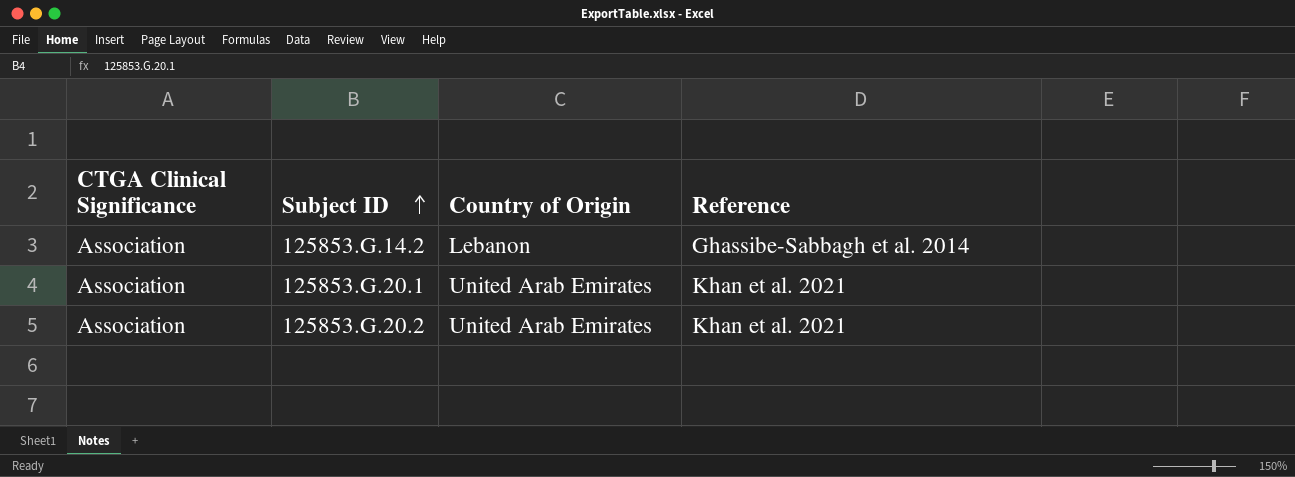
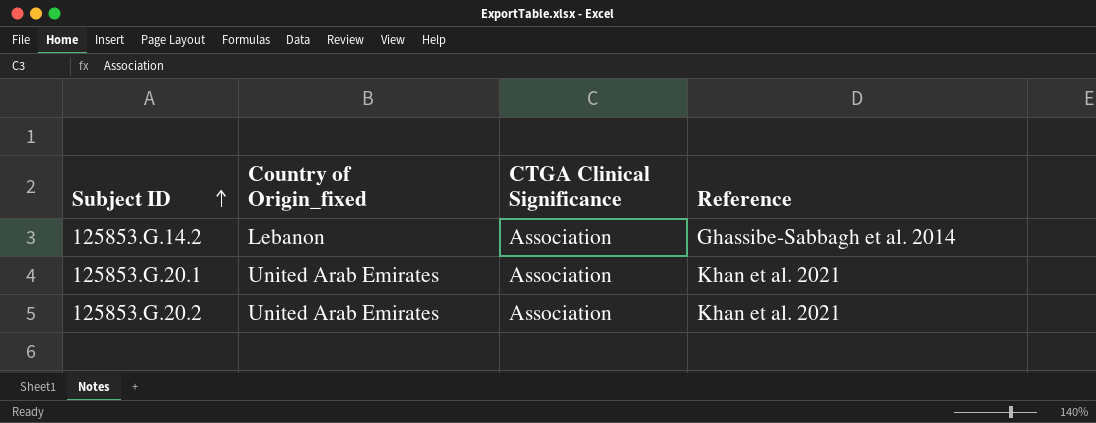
column name: Country of Origin -> Country of Origin_fixed
column CTGA Clinical Significance | position: 1 -> 3

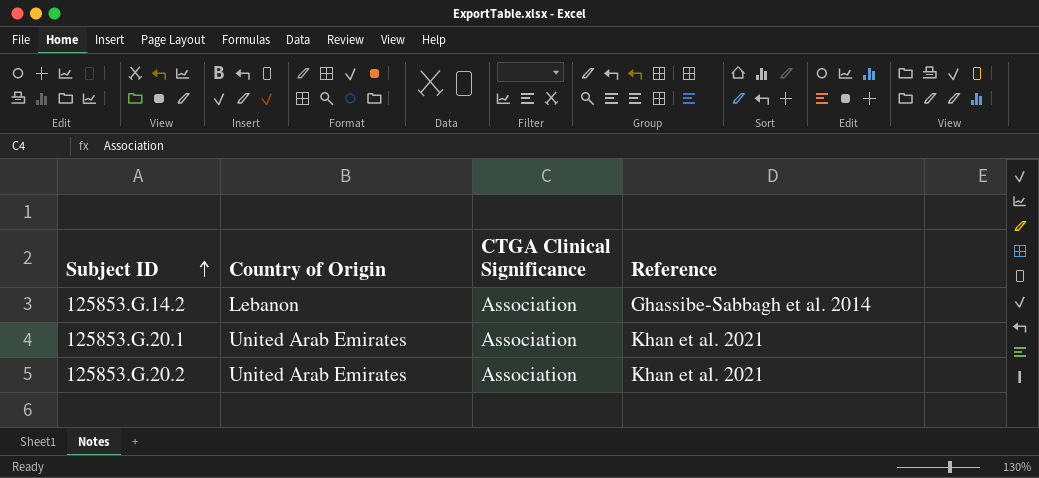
column name: Country of Origin_fixed -> Country of Origin

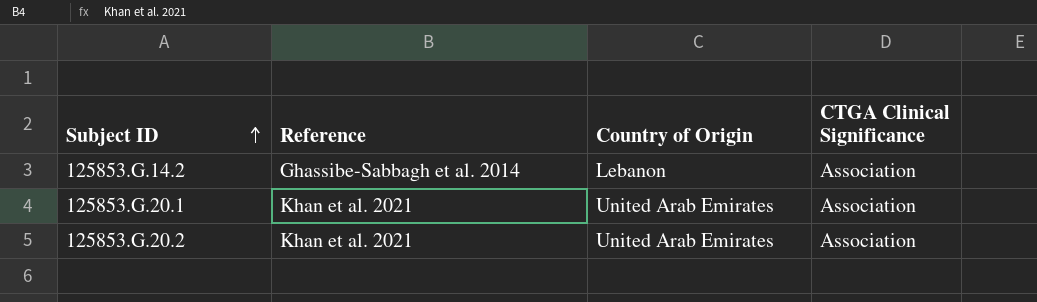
column Reference | position: 4 -> 2

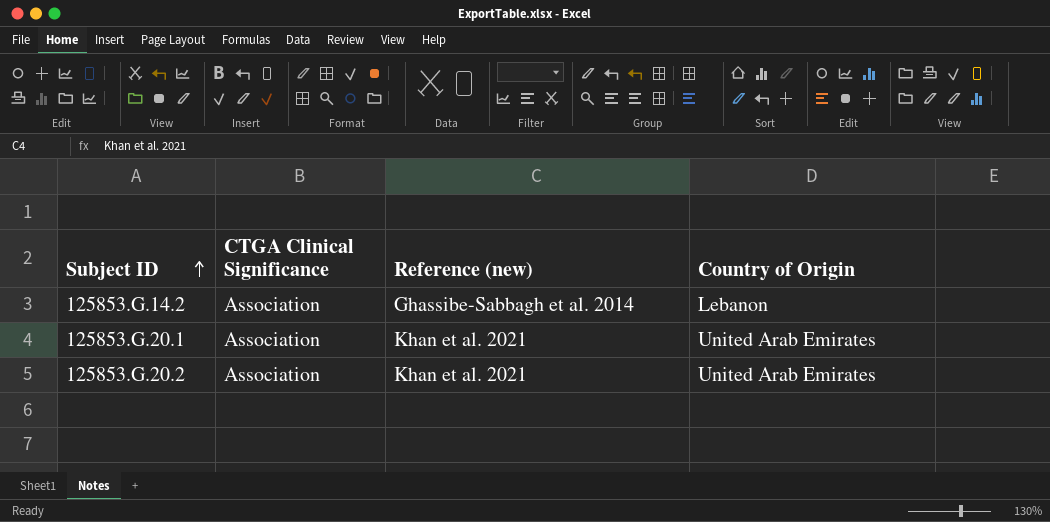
column CTGA Clinical Significance | position: 4 -> 2
column name: Reference -> Reference (new)

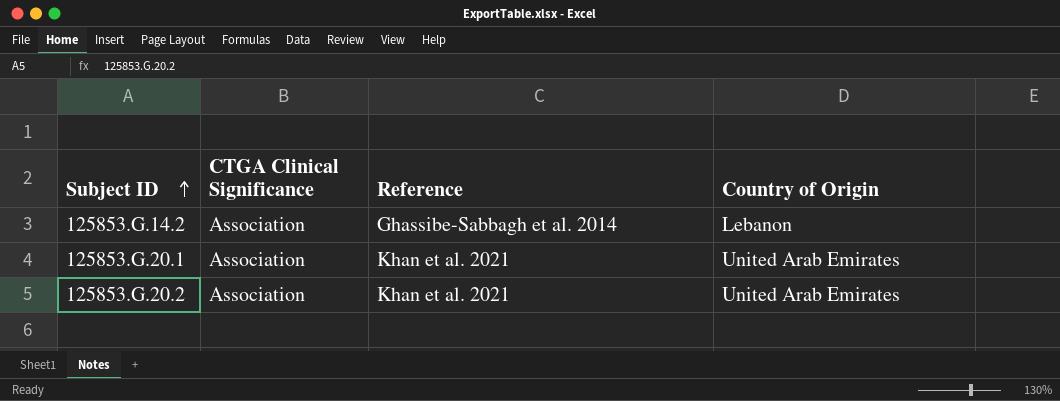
column name: Reference (new) -> Reference

